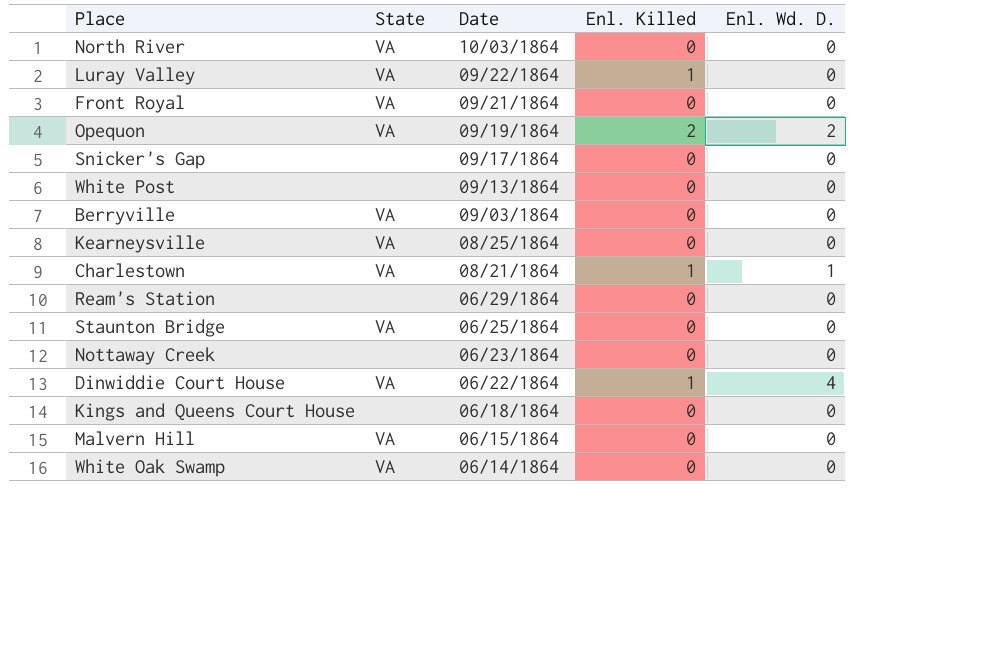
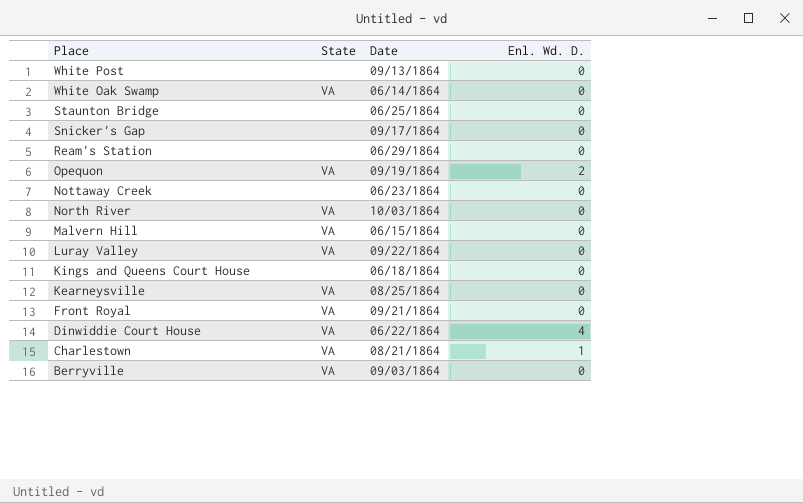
row order: Date descending -> Place descending
column Enl. Killed | position: 4 -> none
Staunton Bridge | State: VA -> none

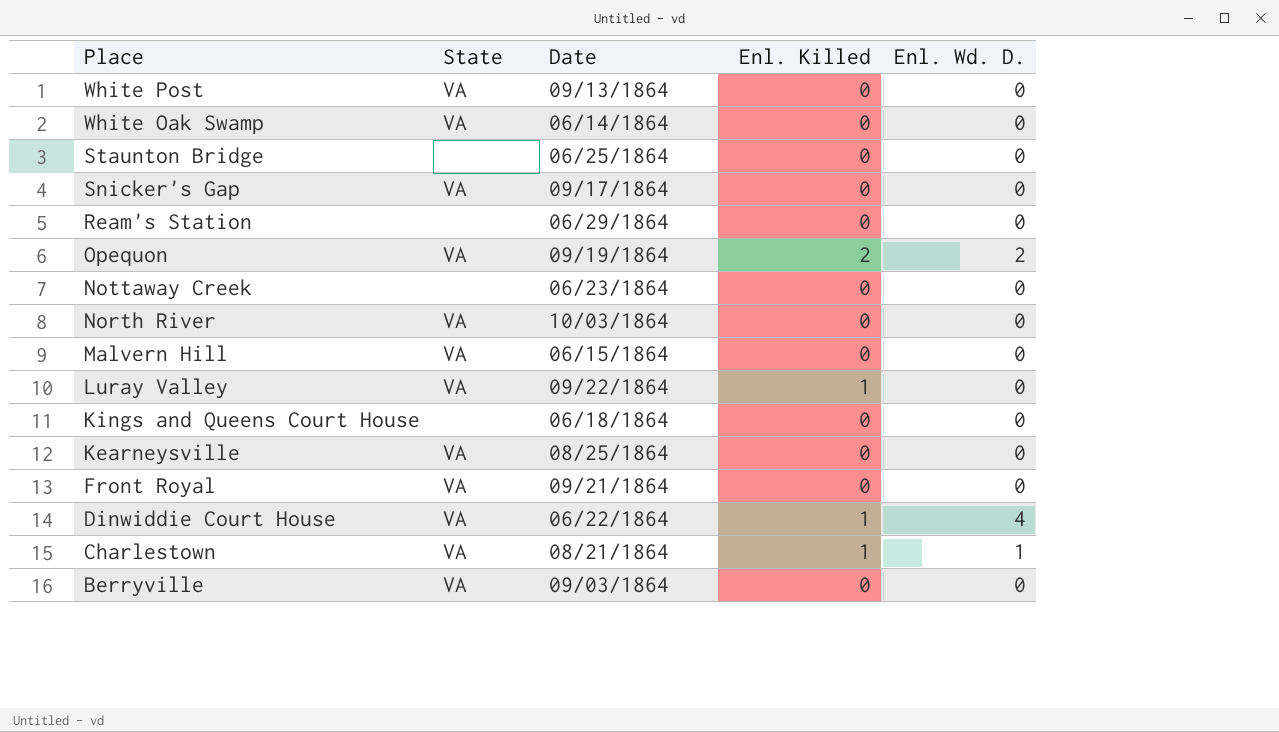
column Enl. Killed | position: none -> 4
White Post | State: none -> VA
Snicker's Gap | State: none -> VA

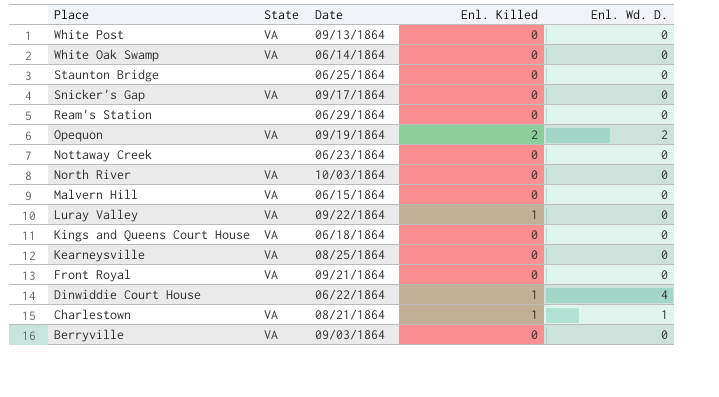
Kings and Queens Court House | State: none -> VA
Dinwiddie Court House | State: VA -> none

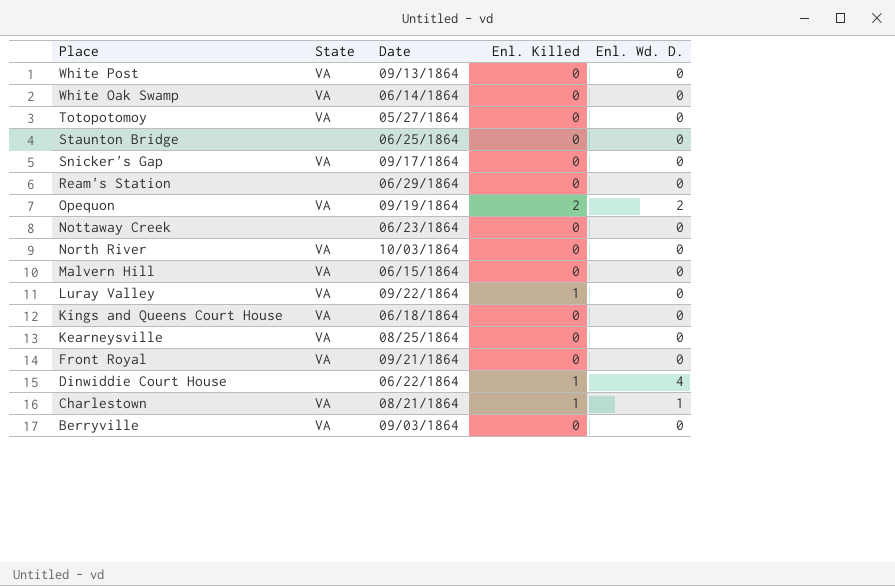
row Totopotomoy: none -> VA | 05/27/1864 | 0 | 0

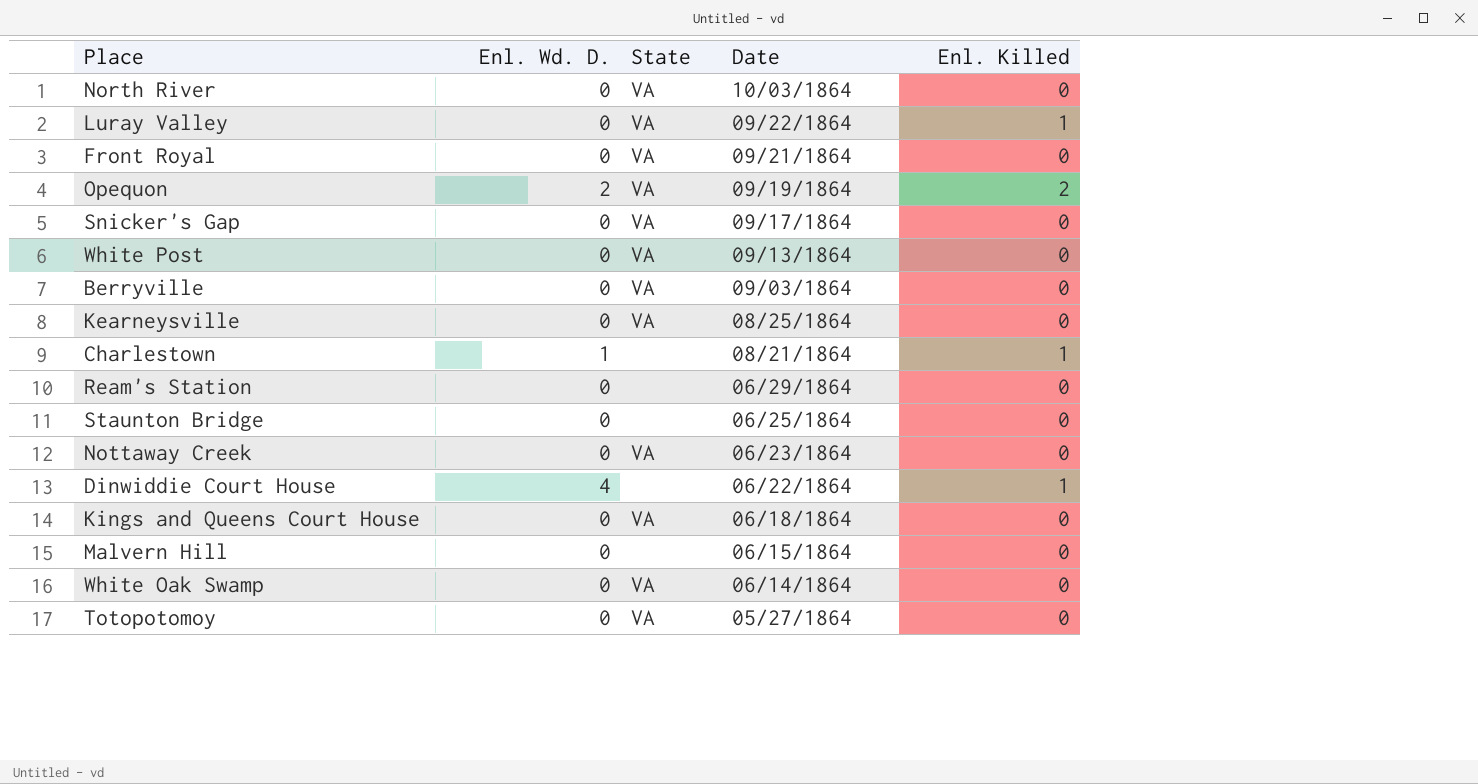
row order: Place descending -> Date descending
column Enl. Wd. D. | position: 5 -> 2
Charlestown | State: VA -> none
Nottaway Creek | State: none -> VA
Malvern Hill | State: VA -> none

